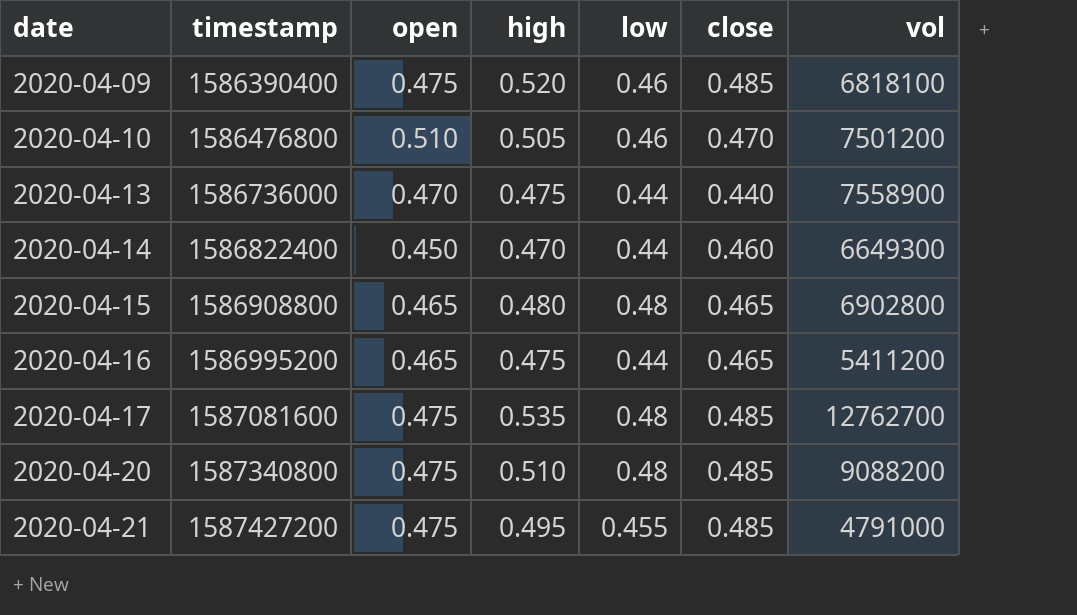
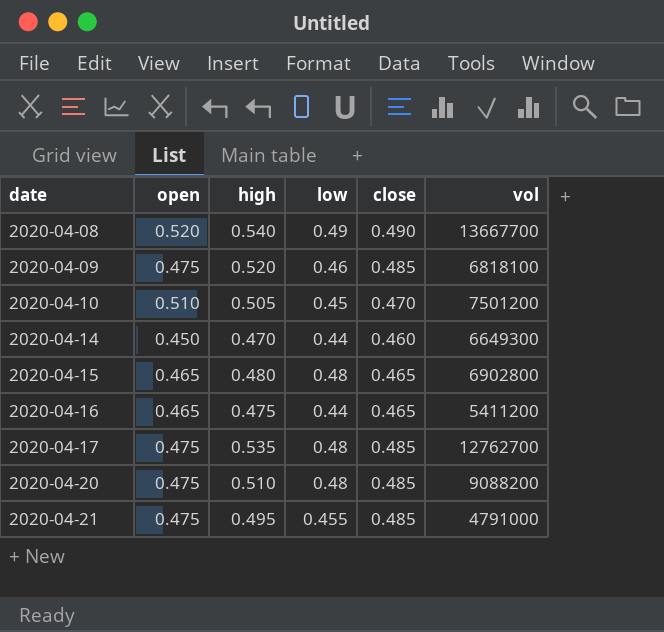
column timestamp | position: 2 -> none
row 2020-04-13: 1586736000 | 0.470 | 0.475 | 0.44 | 0.440 | 7558900 -> none
row 2020-04-08: none -> 0.520 | 0.540 | 0.49 | 0.490 | 13667700
2020-04-10 | low: 0.46 -> 0.45

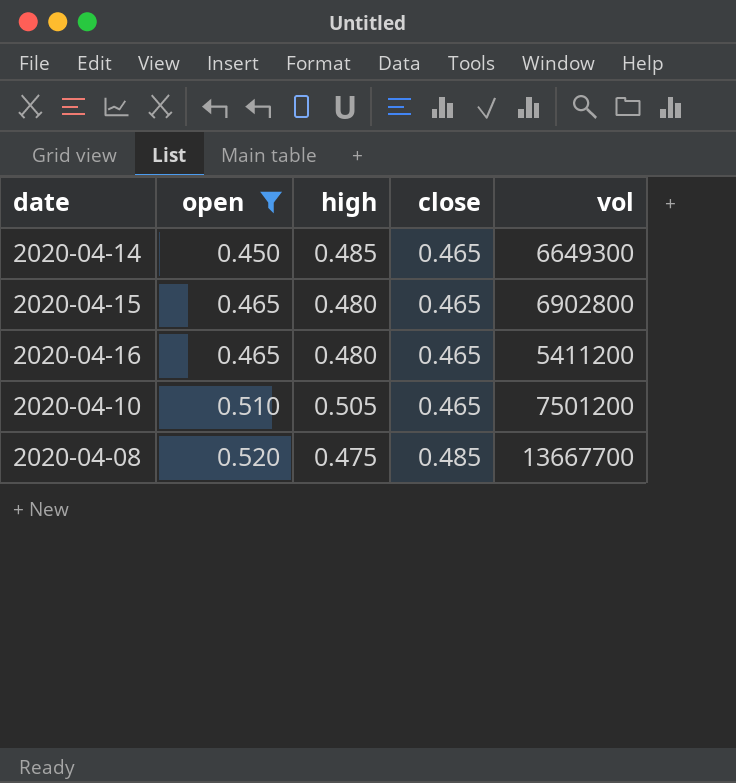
filter: none -> open != 0.475
row order: date ascending -> open ascending
column low | position: 4 -> none
2020-04-14 | high: 0.470 -> 0.485
2020-04-14 | close: 0.460 -> 0.465
2020-04-16 | high: 0.475 -> 0.480
2020-04-10 | close: 0.470 -> 0.465
2020-04-08 | high: 0.540 -> 0.475
2020-04-08 | close: 0.490 -> 0.485

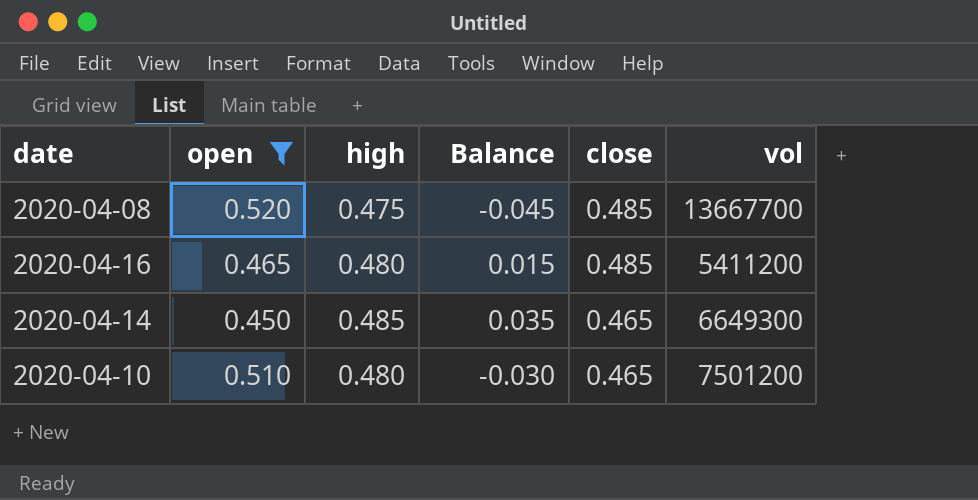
row order: open ascending -> close descending
column Balance | formula: none -> [high] - [open]
row 2020-04-15: 0.465 | 0.480 | 0.465 | 6902800 -> none
2020-04-16 | close: 0.465 -> 0.485
2020-04-10 | high: 0.505 -> 0.480

